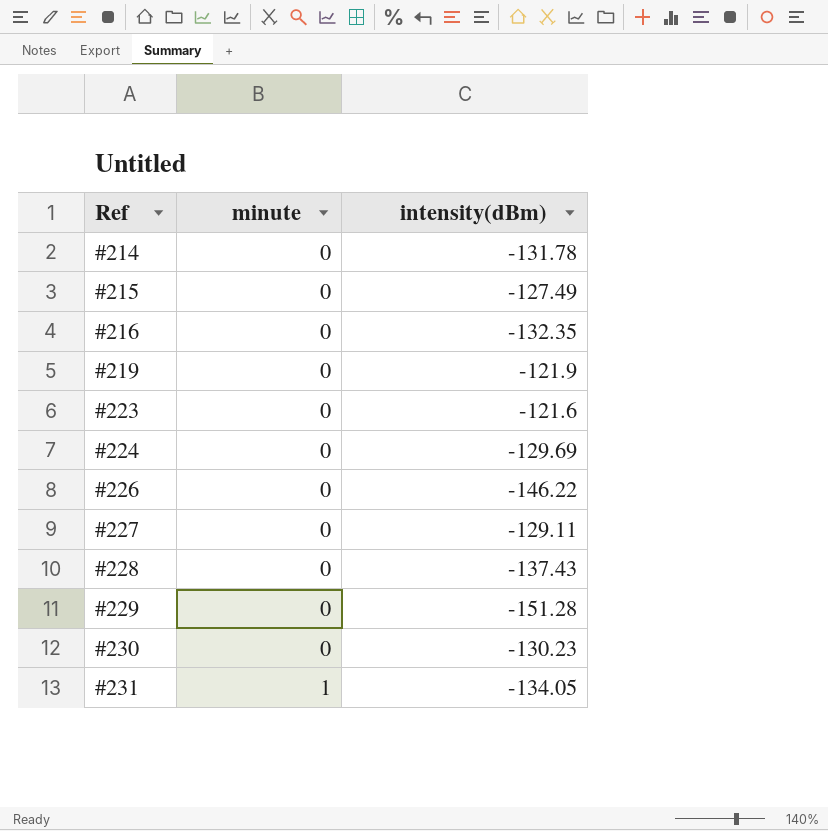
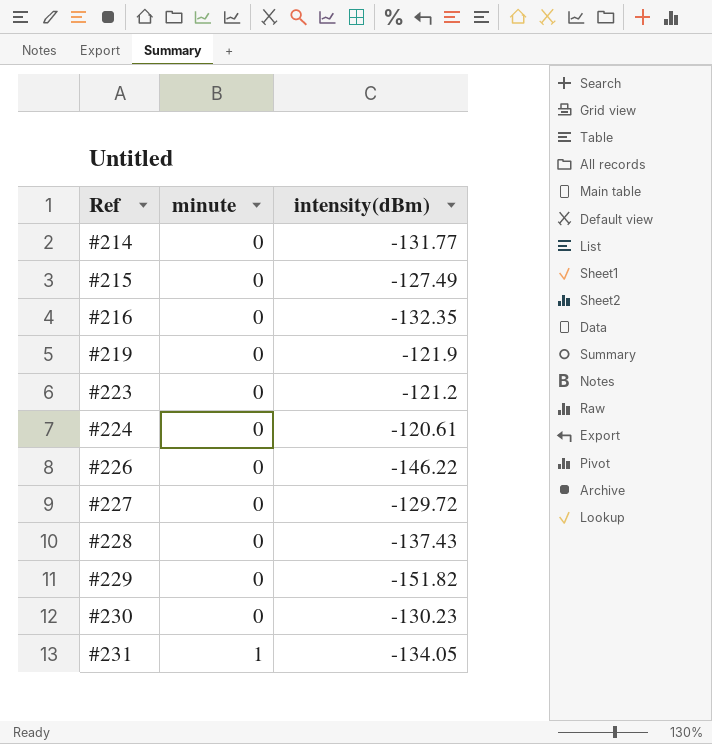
#214 | intensity(dBm): -131.78 -> -131.77
#223 | intensity(dBm): -121.6 -> -121.2
#224 | intensity(dBm): -129.69 -> -120.61
#227 | intensity(dBm): -129.11 -> -129.72
#229 | intensity(dBm): -151.28 -> -151.82

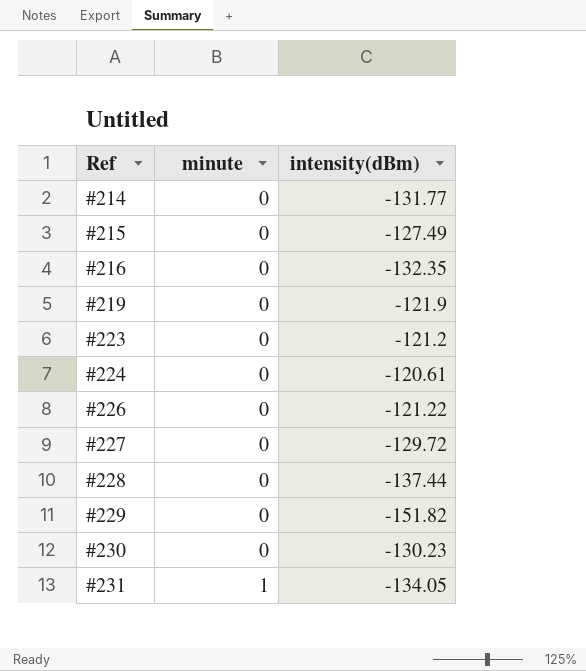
#226 | intensity(dBm): -146.22 -> -121.22
#228 | intensity(dBm): -137.43 -> -137.44

